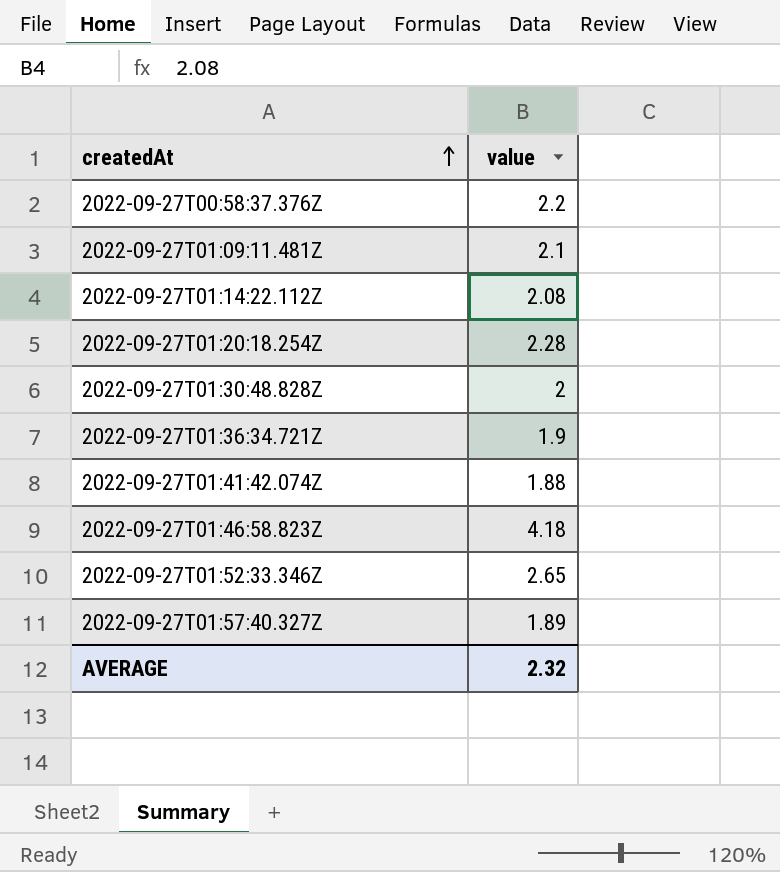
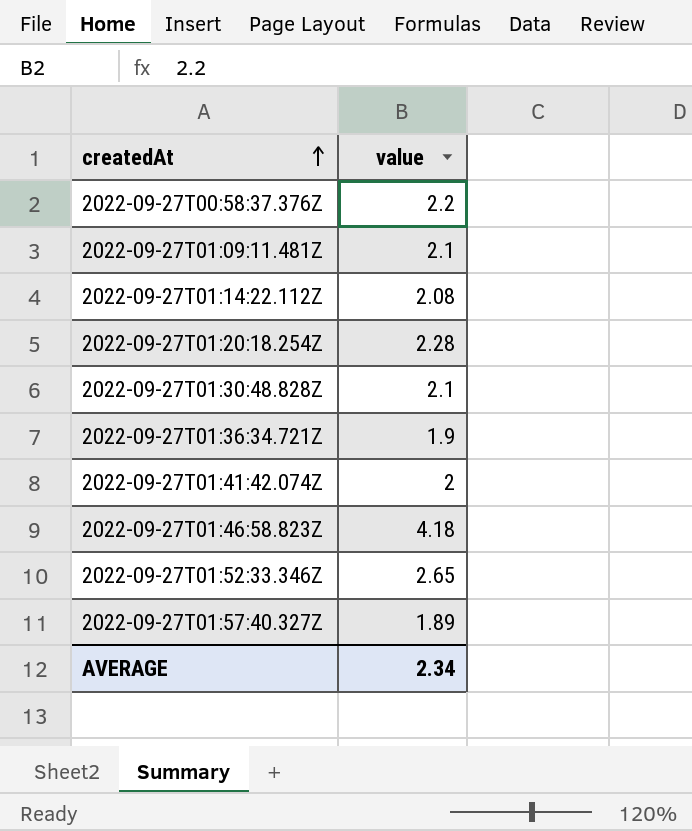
2022-09-27T01:30:48.828Z | value: 2 -> 2.1
2022-09-27T01:41:42.074Z | value: 1.88 -> 2
AVERAGE | value: 2.32 -> 2.34

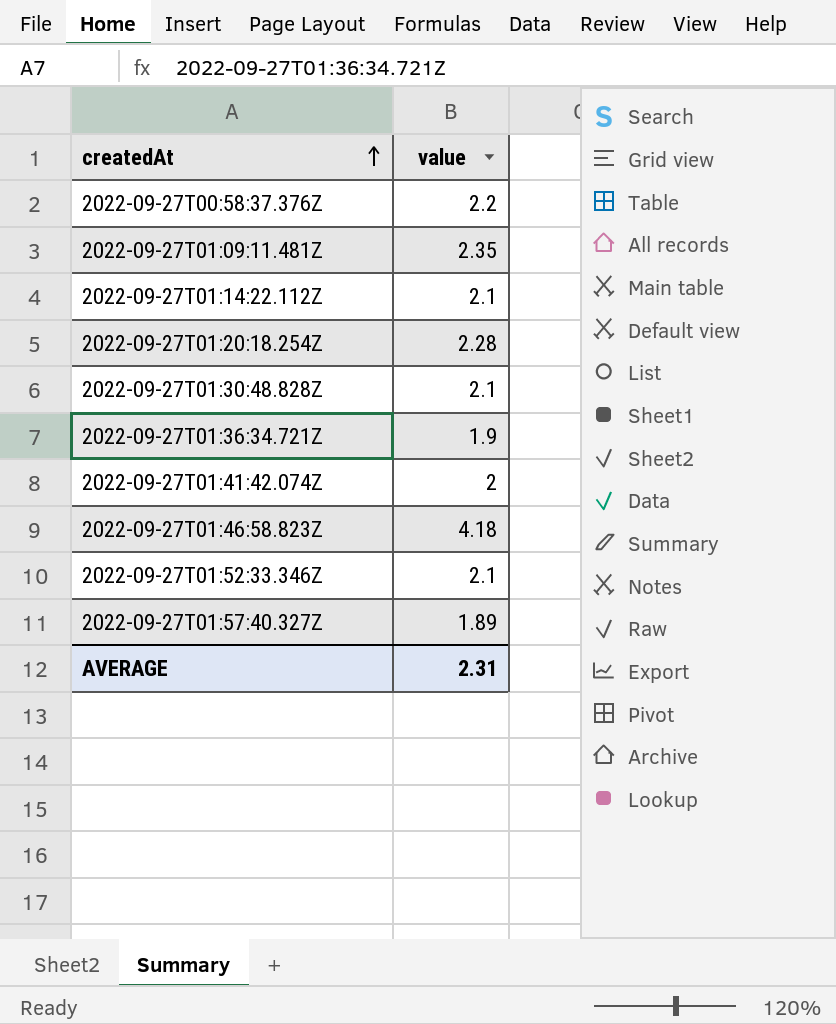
2022-09-27T01:09:11.481Z | value: 2.1 -> 2.35
2022-09-27T01:14:22.112Z | value: 2.08 -> 2.1
2022-09-27T01:52:33.346Z | value: 2.65 -> 2.1
AVERAGE | value: 2.34 -> 2.31

